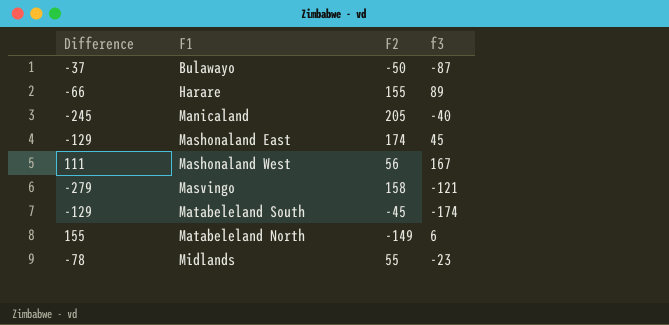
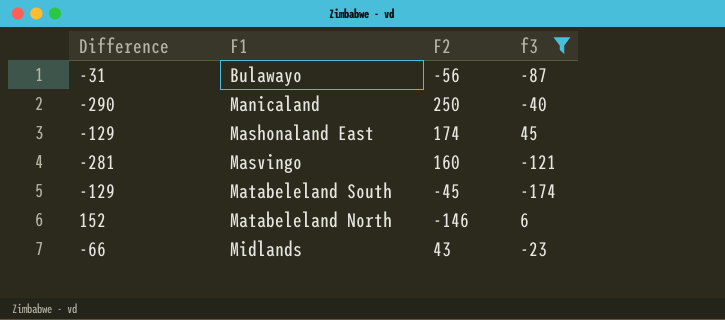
filter: none -> f3 <= 45
Bulawayo | Difference: -37 -> -31
Bulawayo | F2: -50 -> -56
Manicaland | Difference: -245 -> -290
Manicaland | F2: 205 -> 250
Masvingo | Difference: -279 -> -281
Masvingo | F2: 158 -> 160
Matabeleland North | Difference: 155 -> 152
Matabeleland North | F2: -149 -> -146
Midlands | Difference: -78 -> -66
Midlands | F2: 55 -> 43

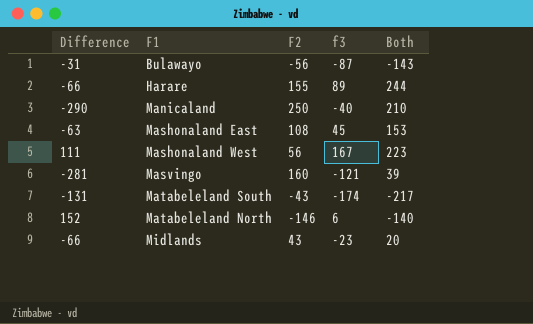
filter: f3 <= 45 -> none
column Both | formula: none -> [F2] + [f3]
Mashonaland East | Difference: -129 -> -63
Mashonaland East | F2: 174 -> 108
Matabeleland South | Difference: -129 -> -131
Matabeleland South | F2: -45 -> -43

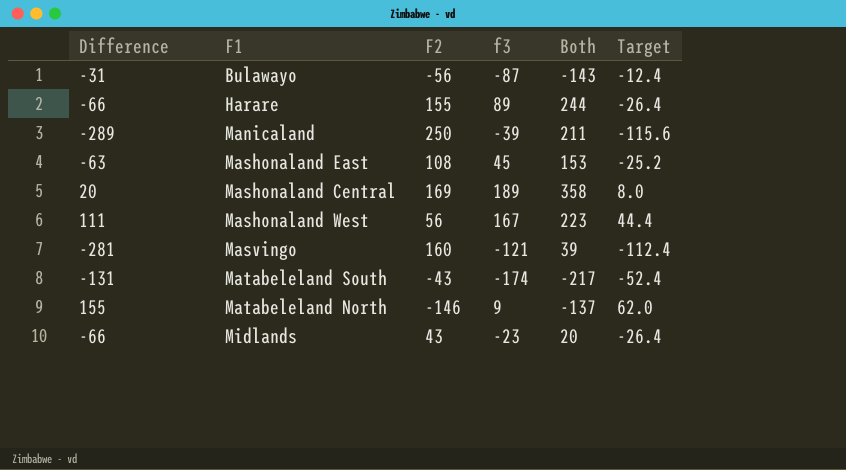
column Target | formula: none -> [Difference] * 0.4
Manicaland | Difference: -290 -> -289
Manicaland | f3: -40 -> -39
Manicaland | Both: 210 -> 211
row Mashonaland Central: none -> 20 | 169 | 189 | 358 | 8.0
Matabeleland North | Difference: 152 -> 155
Matabeleland North | f3: 6 -> 9
Matabeleland North | Both: -140 -> -137

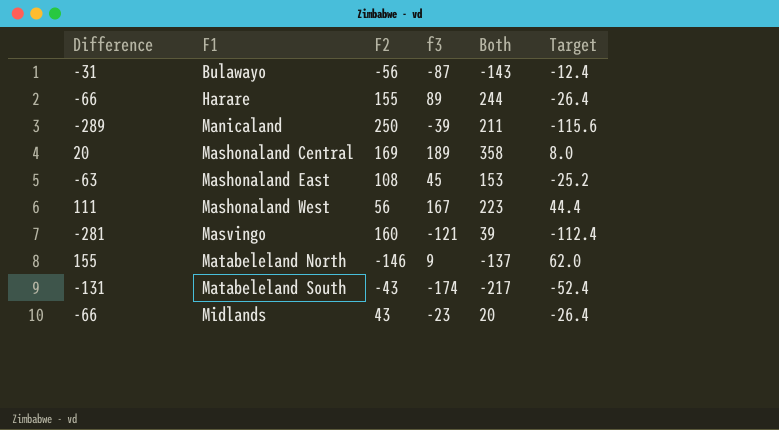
row order: none -> F1 ascending

